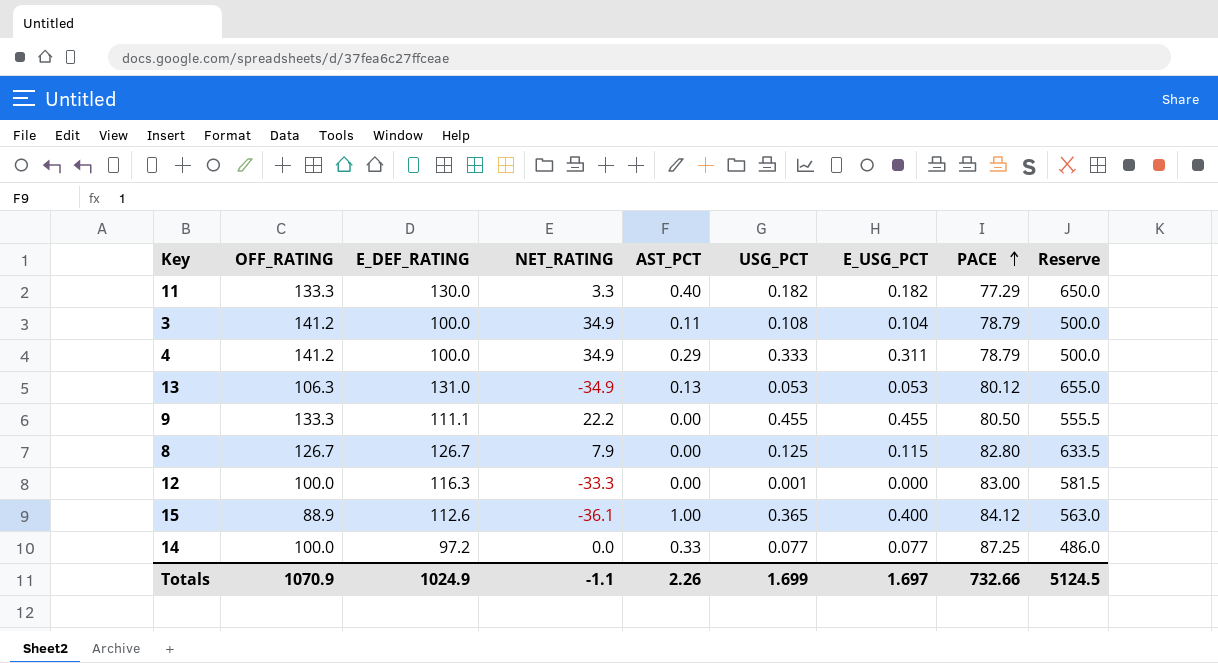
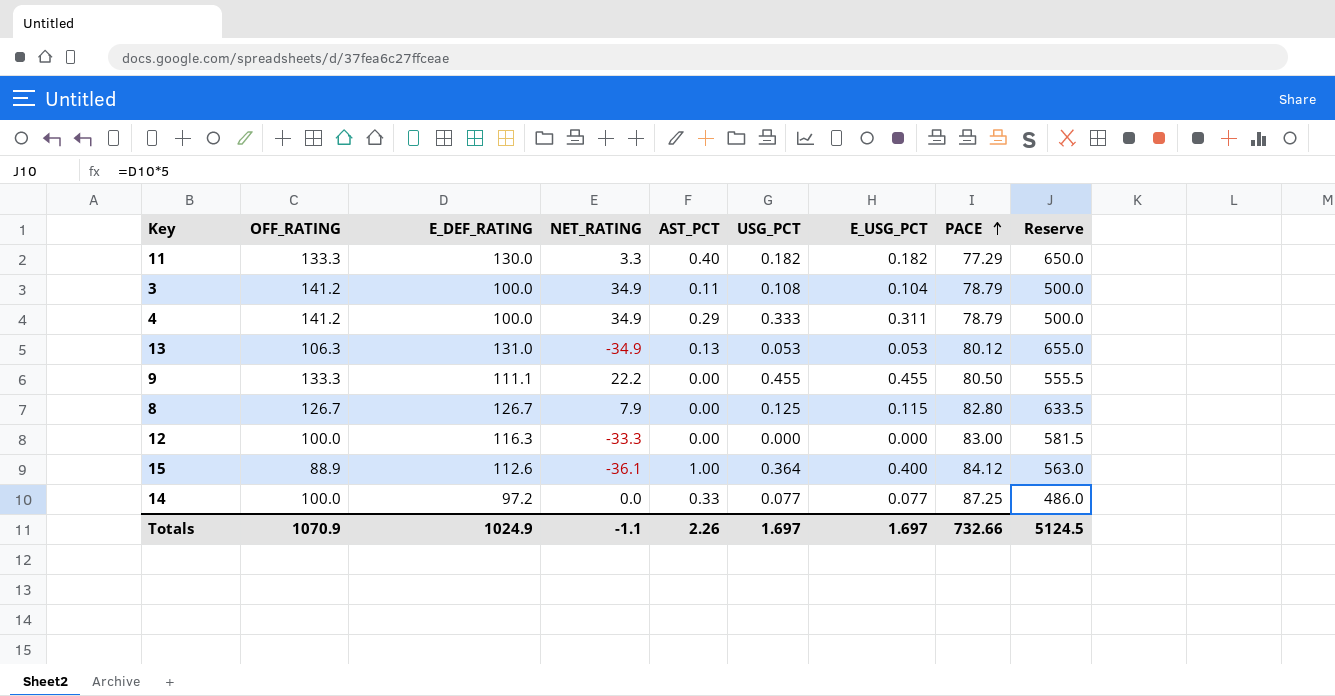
12 | USG_PCT: 0.001 -> 0.000
15 | USG_PCT: 0.365 -> 0.364
Totals | USG_PCT: 1.699 -> 1.697

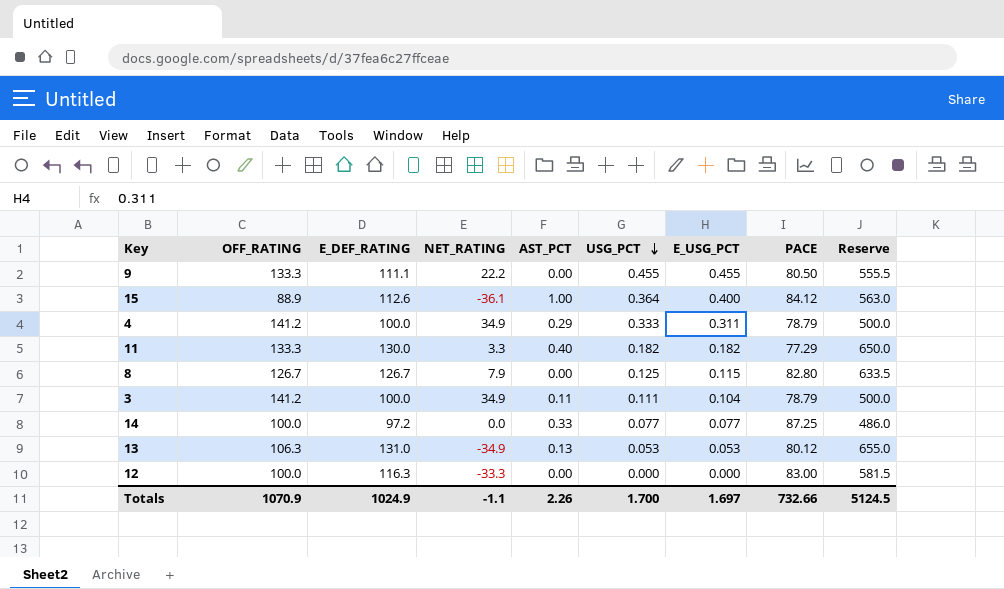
row order: PACE ascending -> USG_PCT descending
3 | USG_PCT: 0.108 -> 0.111
Totals | USG_PCT: 1.697 -> 1.700

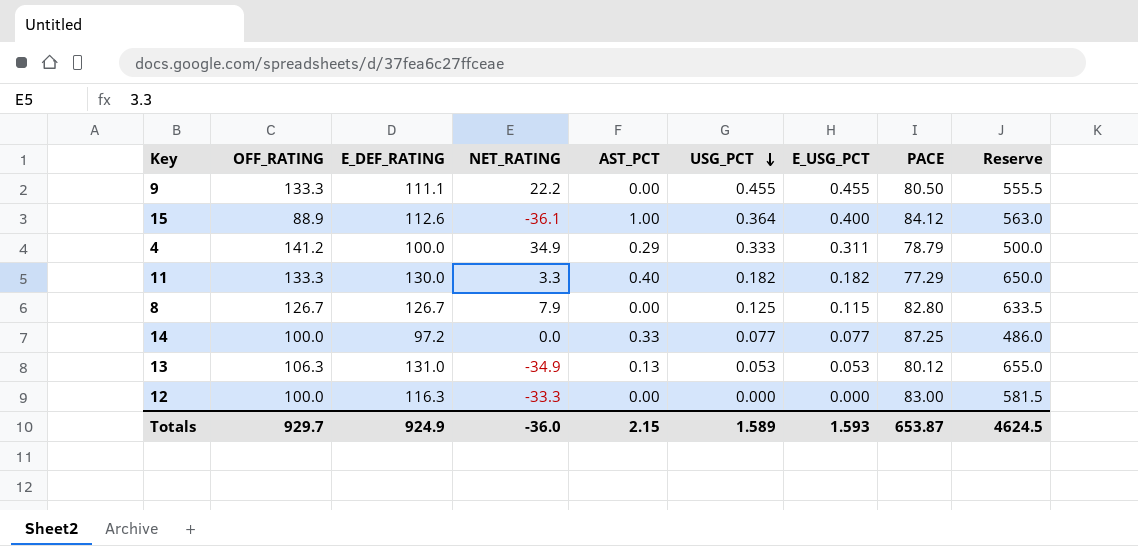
row 3: 141.2 | 100.0 | 34.9 | 0.11 | 0.111 | 0.104 | 78.79 | 500.0 -> none
Totals | OFF_RATING: 1070.9 -> 929.7
Totals | E_DEF_RATING: 1024.9 -> 924.9
Totals | NET_RATING: -1.1 -> -36.0
Totals | AST_PCT: 2.26 -> 2.15
Totals | USG_PCT: 1.700 -> 1.589
Totals | E_USG_PCT: 1.697 -> 1.593
Totals | PACE: 732.66 -> 653.87
Totals | Reserve: 5124.5 -> 4624.5

